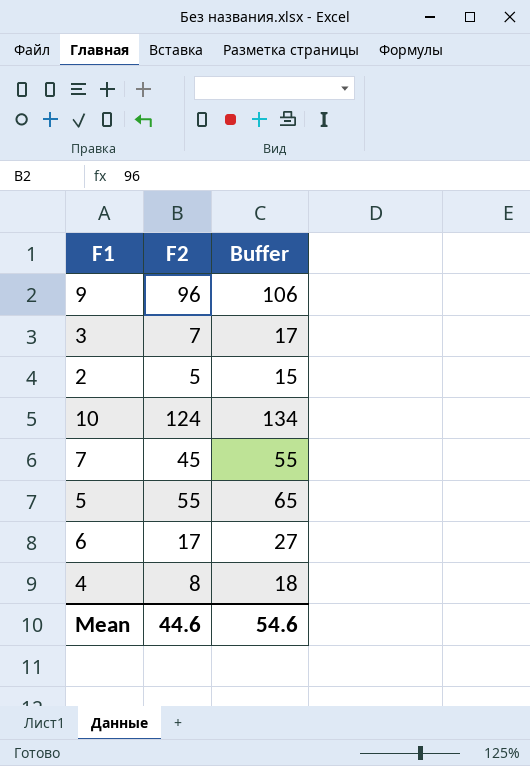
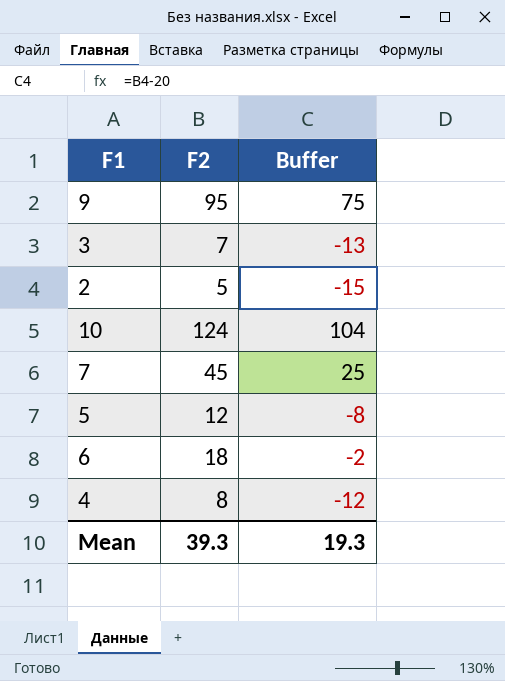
column Buffer | formula: [F2] + 10 -> [F2] - 20
9 | F2: 96 -> 95
5 | F2: 55 -> 12
6 | F2: 17 -> 18
Mean | F2: 44.6 -> 39.3
Mean | Buffer: 54.6 -> 19.3

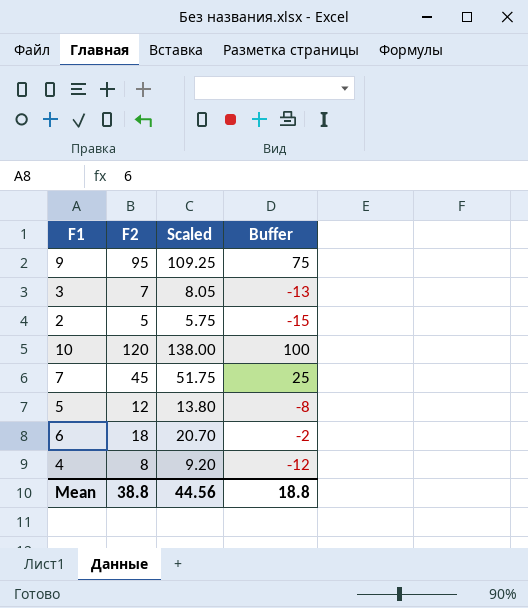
column Scaled | formula: none -> [F2] * 1.15
10 | F2: 124 -> 120
10 | Buffer: 104 -> 100
Mean | F2: 39.3 -> 38.8
Mean | Buffer: 19.3 -> 18.8

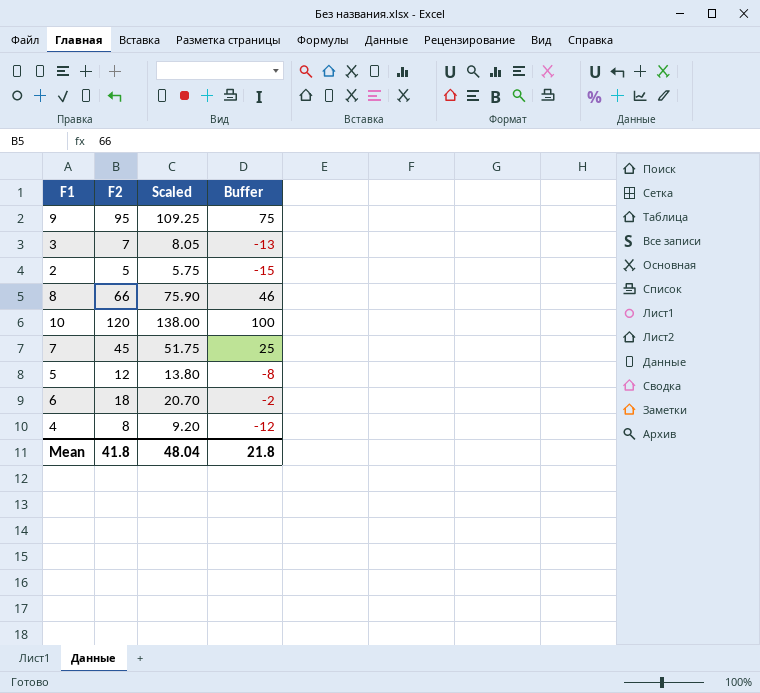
row 8: none -> 66 | 75.90 | 46
Mean | F2: 38.8 -> 41.8
Mean | Scaled: 44.56 -> 48.04
Mean | Buffer: 18.8 -> 21.8

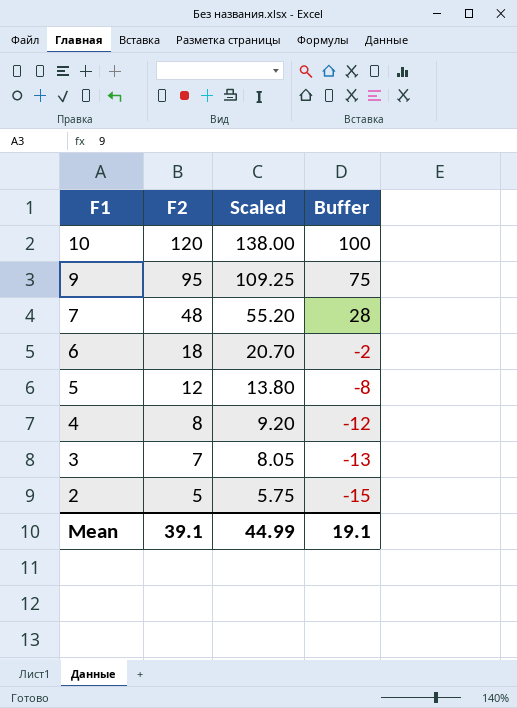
row order: none -> F1 descending
row 8: 66 | 75.90 | 46 -> none
7 | F2: 45 -> 48
7 | Scaled: 51.75 -> 55.20
7 | Buffer: 25 -> 28
Mean | F2: 41.8 -> 39.1
Mean | Scaled: 48.04 -> 44.99
Mean | Buffer: 21.8 -> 19.1

